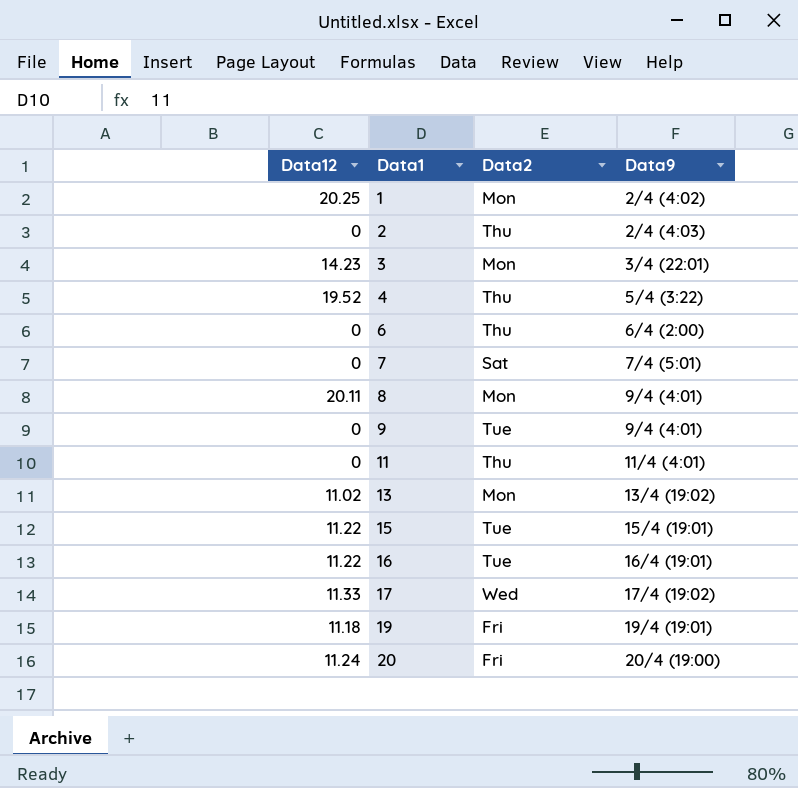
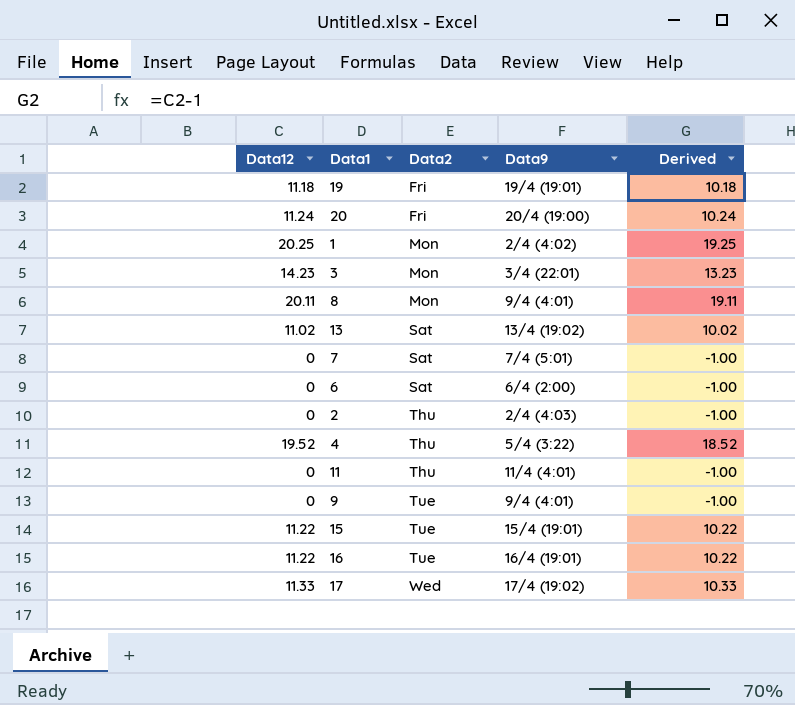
row order: Data1 ascending -> Data2 ascending
column Derived | formula: none -> [Data12] - 1
13 | Data2: Mon -> Sat
6 | Data2: Thu -> Sat

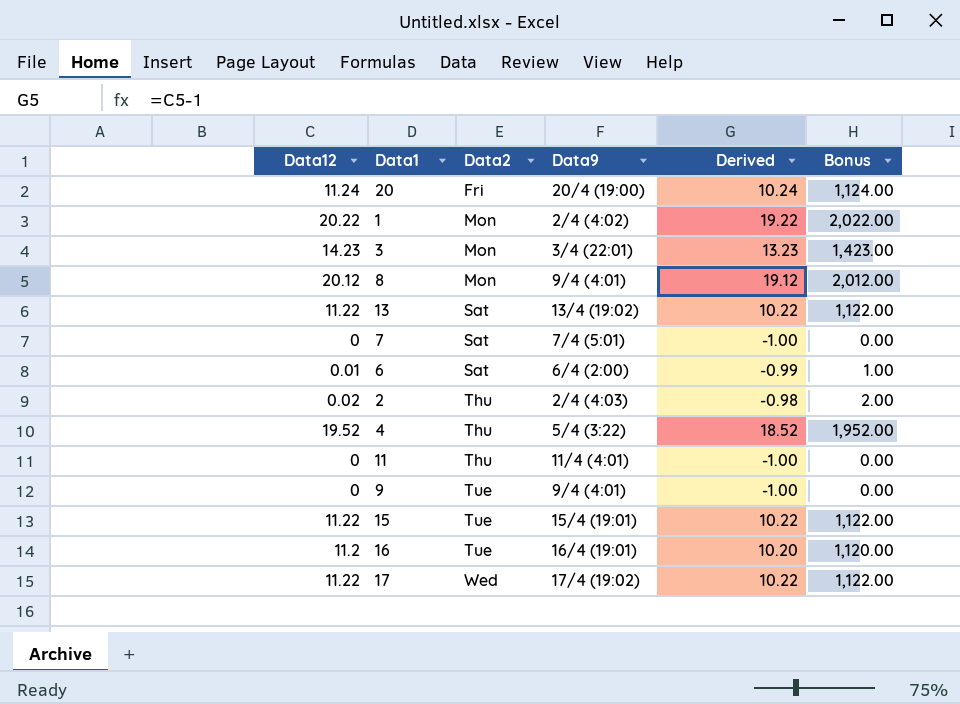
column Bonus | formula: none -> [Data12] * 100
row 19: 11.18 | Fri | 19/4 (19:01) | 10.18 -> none
1 | Data12: 20.25 -> 20.22
1 | Derived: 19.25 -> 19.22
8 | Data12: 20.11 -> 20.12
8 | Derived: 19.11 -> 19.12
13 | Data12: 11.02 -> 11.22
13 | Derived: 10.02 -> 10.22
6 | Data12: 0 -> 0.01
6 | Derived: -1.00 -> -0.99
2 | Data12: 0 -> 0.02
2 | Derived: -1.00 -> -0.98
16 | Data12: 11.22 -> 11.2
16 | Derived: 10.22 -> 10.20
17 | Data12: 11.33 -> 11.22
17 | Derived: 10.33 -> 10.22

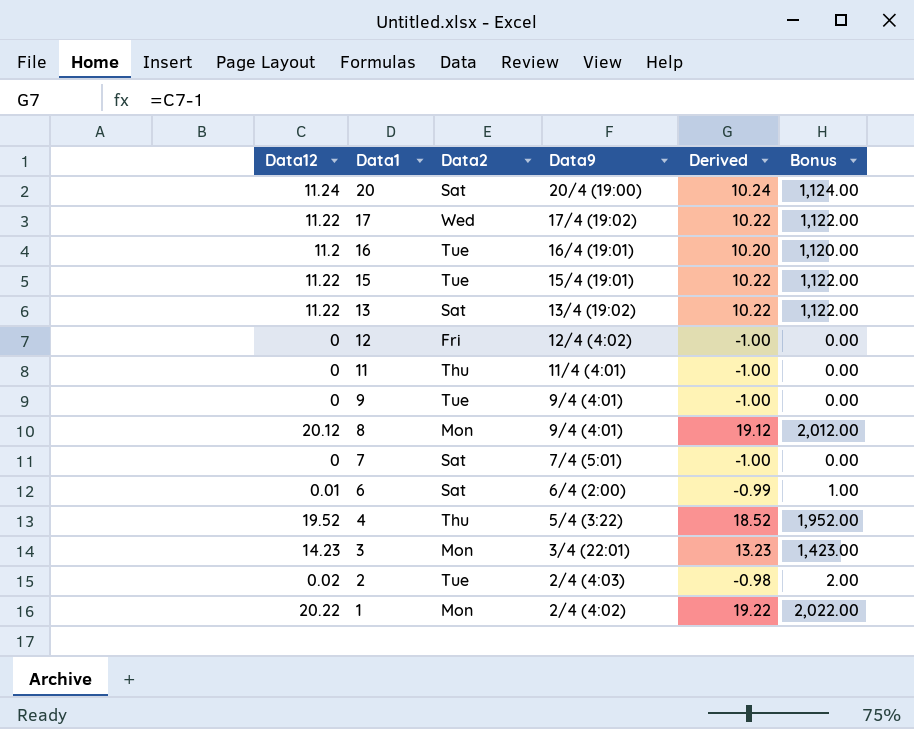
row order: Data2 ascending -> Data1 descending
20 | Data2: Fri -> Sat
row 12: none -> 0 | Fri | 12/4 (4:02) | -1.00 | 0.00
2 | Data2: Thu -> Tue

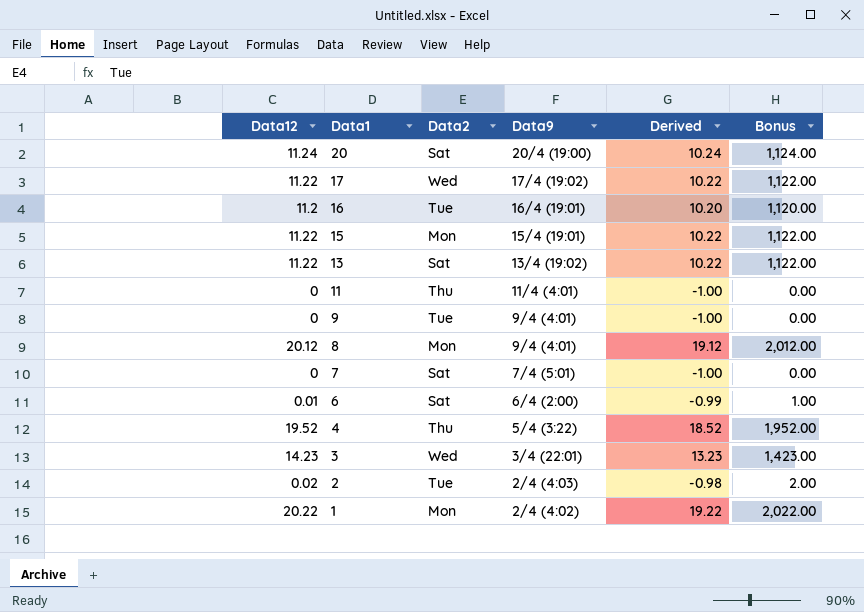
row 12: 0 | Fri | 12/4 (4:02) | -1.00 | 0.00 -> none
15 | Data2: Tue -> Mon
3 | Data2: Mon -> Wed

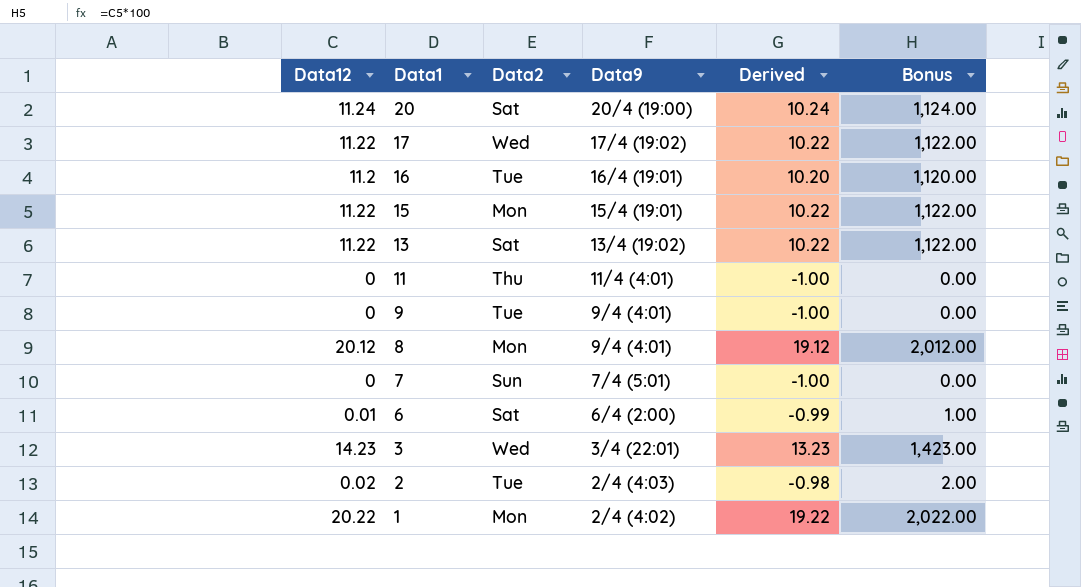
row 4: 19.52 | Thu | 5/4 (3:22) | 18.52 | 1,952.00 -> none
7 | Data2: Sat -> Sun

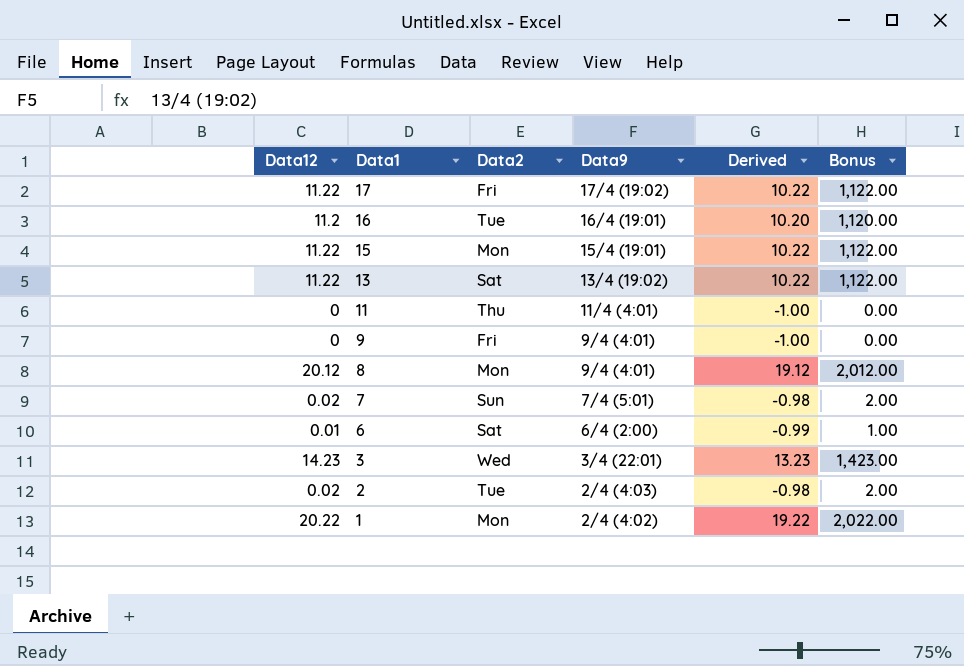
row 20: 11.24 | Sat | 20/4 (19:00) | 10.24 | 1,124.00 -> none
17 | Data2: Wed -> Fri
9 | Data2: Tue -> Fri
7 | Data12: 0 -> 0.02
7 | Derived: -1.00 -> -0.98
7 | Bonus: 0.00 -> 2.00

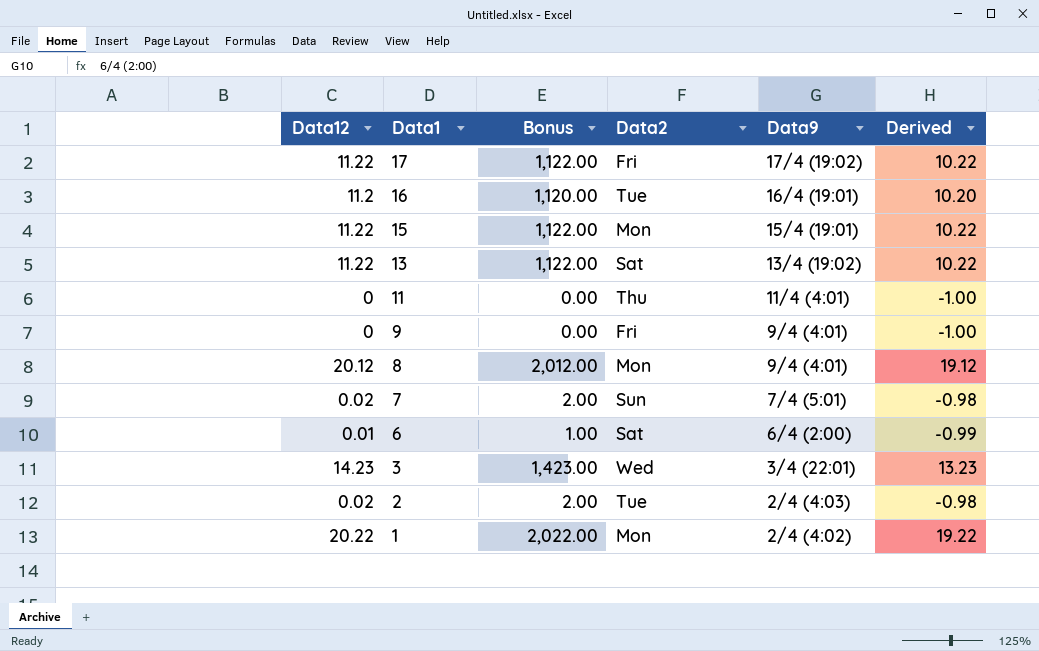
column Bonus | position: 6 -> 3

